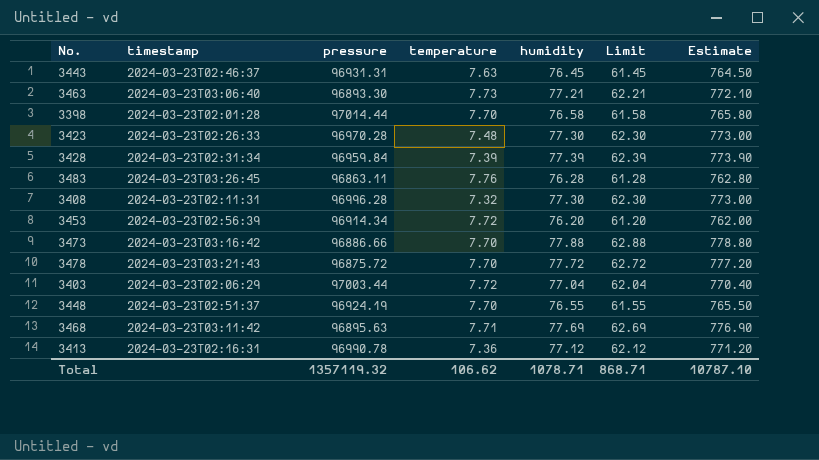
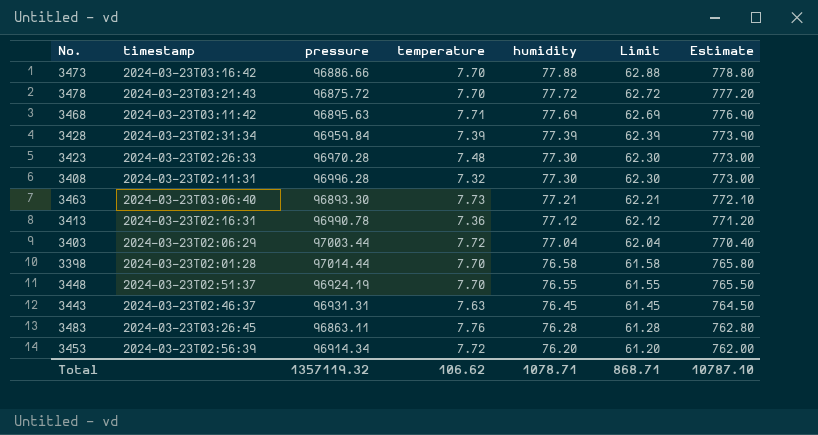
row order: none -> humidity descending

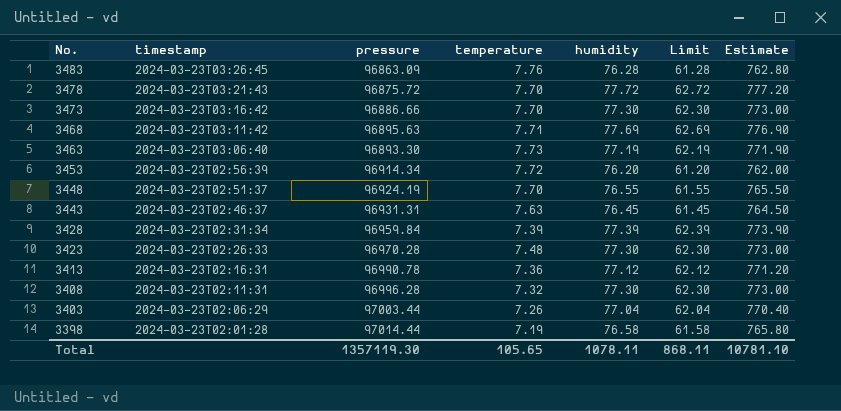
row order: humidity descending -> No. descending
3483 | pressure: 96863.11 -> 96863.09
3473 | humidity: 77.88 -> 77.30
3473 | Limit: 62.88 -> 62.30
3473 | Estimate: 778.80 -> 773.00
3463 | humidity: 77.21 -> 77.19
3463 | Limit: 62.21 -> 62.19
3463 | Estimate: 772.10 -> 771.90
3403 | temperature: 7.72 -> 7.26
3398 | temperature: 7.70 -> 7.19
Total | pressure: 1357119.32 -> 1357119.30
Total | temperature: 106.62 -> 105.65
Total | humidity: 1078.71 -> 1078.11
Total | Limit: 868.71 -> 868.11
Total | Estimate: 10787.10 -> 10781.10

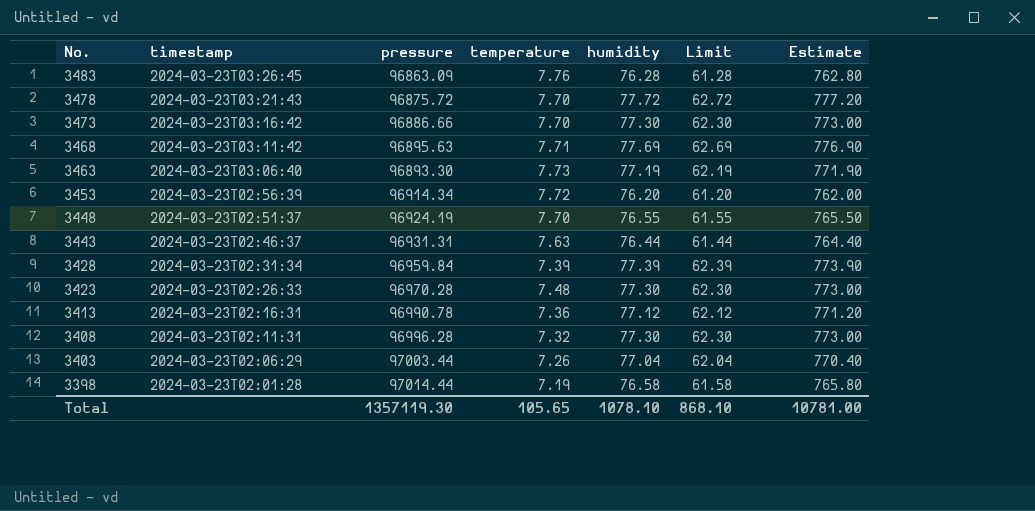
3443 | humidity: 76.45 -> 76.44
3443 | Limit: 61.45 -> 61.44
3443 | Estimate: 764.50 -> 764.40
Total | humidity: 1078.11 -> 1078.10
Total | Limit: 868.11 -> 868.10
Total | Estimate: 10781.10 -> 10781.00

